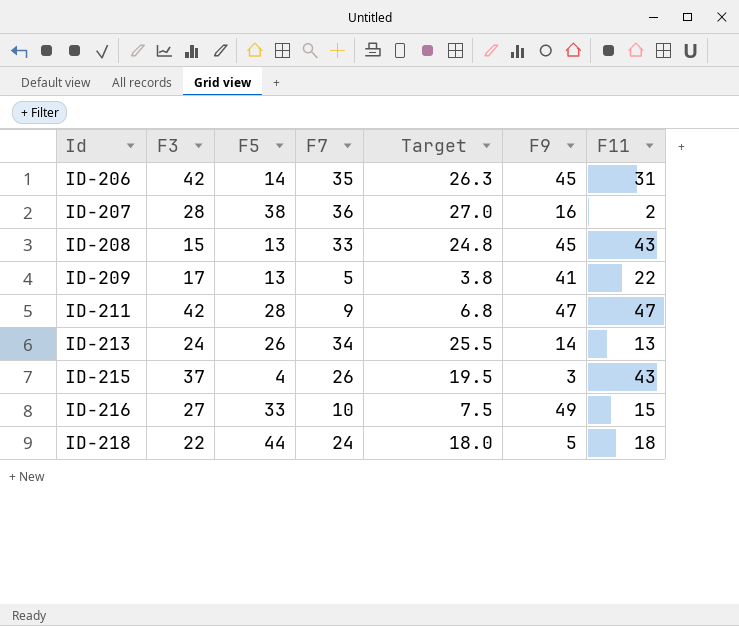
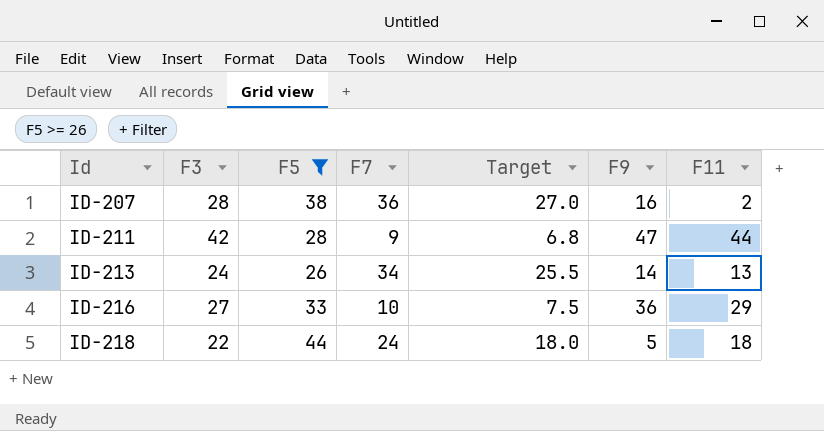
filter: none -> F5 >= 26
ID-211 | F11: 47 -> 44
ID-216 | F9: 49 -> 36
ID-216 | F11: 15 -> 29

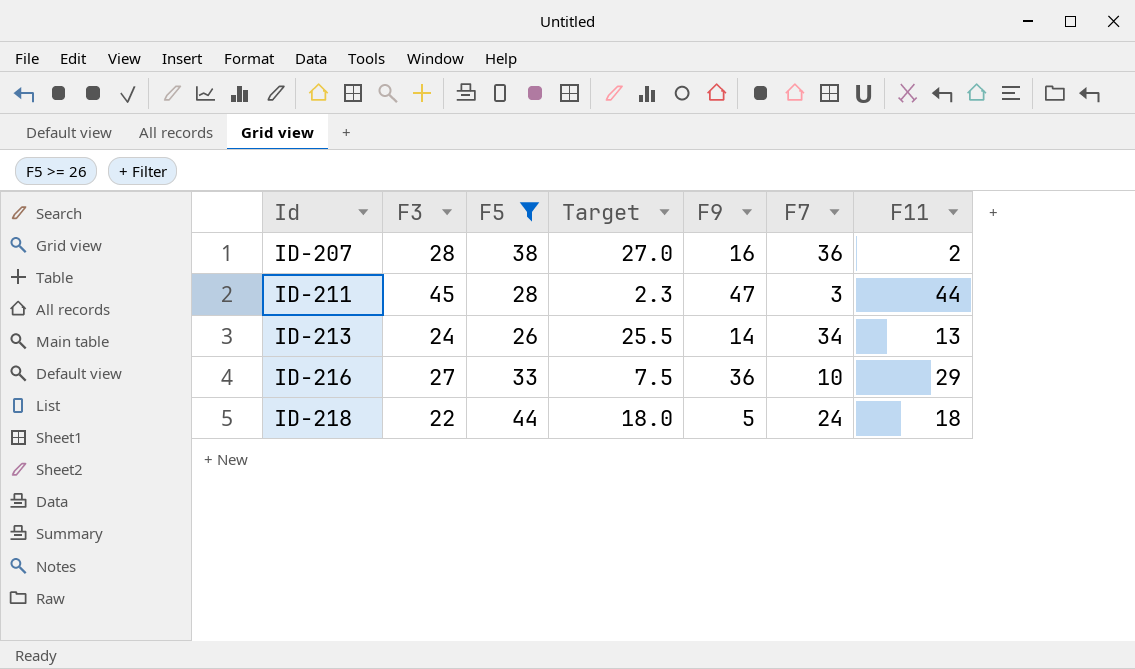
column F7 | position: 4 -> 6
ID-211 | F3: 42 -> 45
ID-211 | Target: 6.8 -> 2.3
ID-211 | F7: 9 -> 3

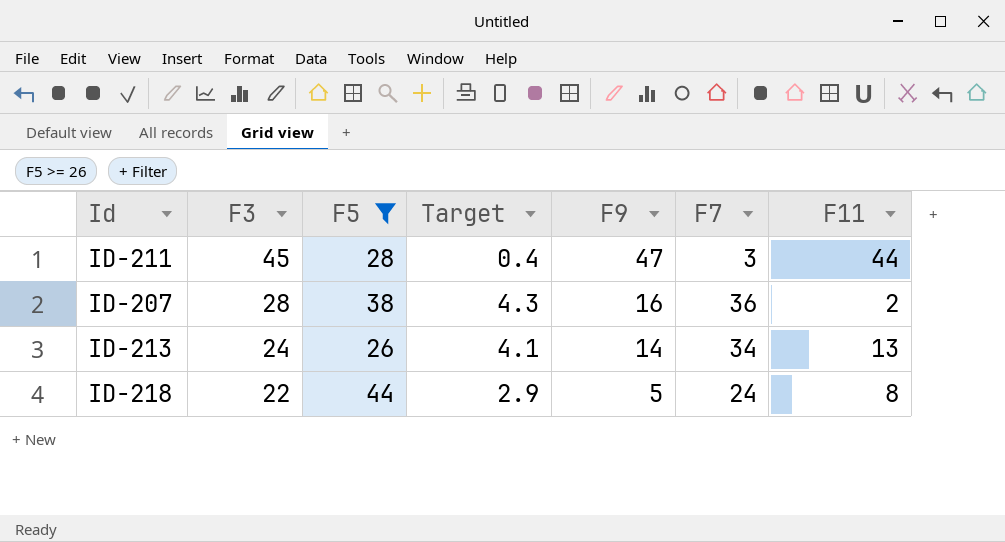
row order: Id ascending -> F3 descending
column Target | formula: [F7] * 0.75 -> [F7] * 0.12
row ID-216: 27 | 33 | 7.5 | 36 | 10 | 29 -> none
ID-218 | F11: 18 -> 8

